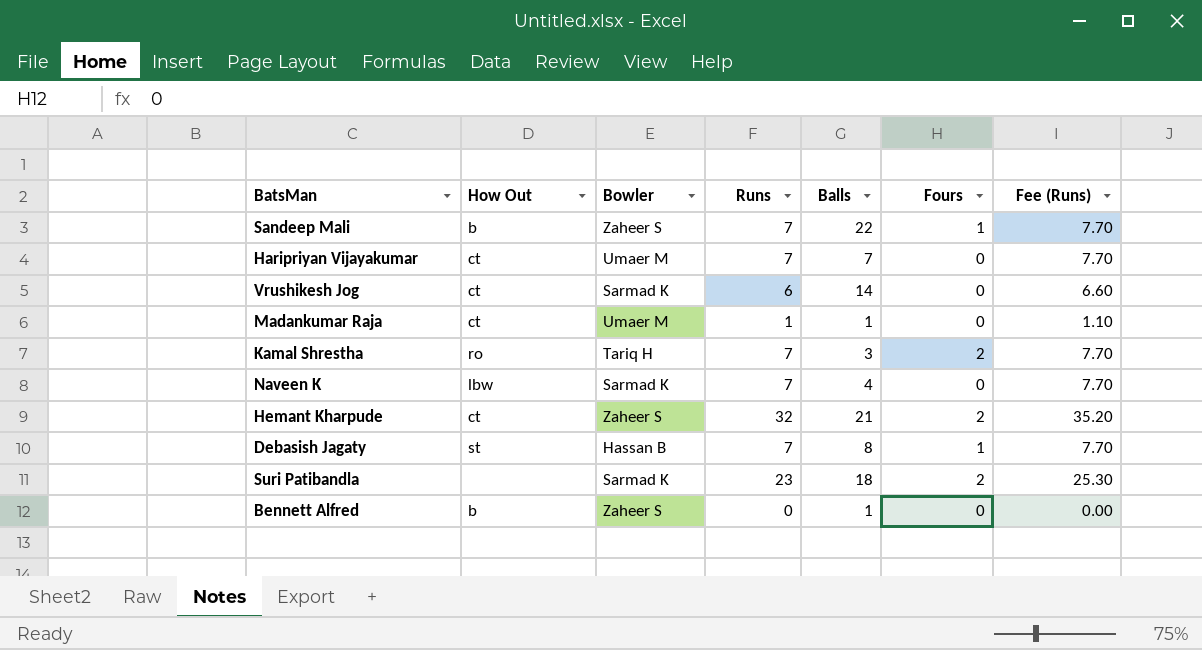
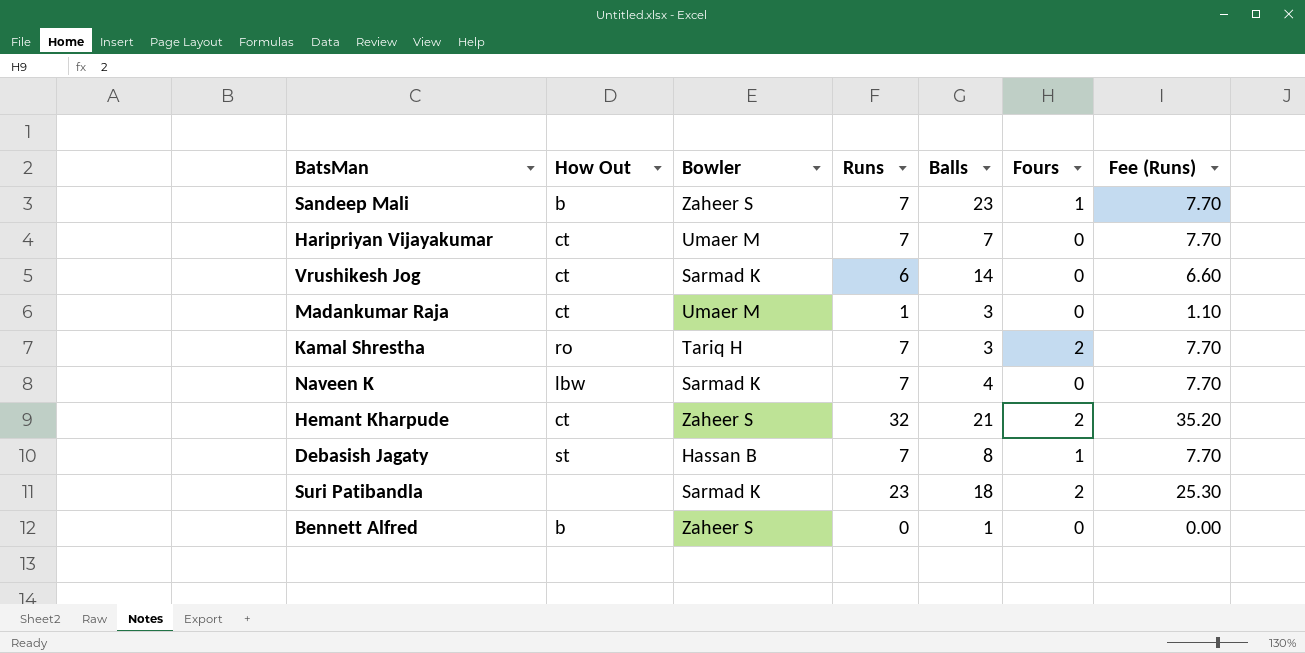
Sandeep Mali | Balls: 22 -> 23
Madankumar Raja | Balls: 1 -> 3

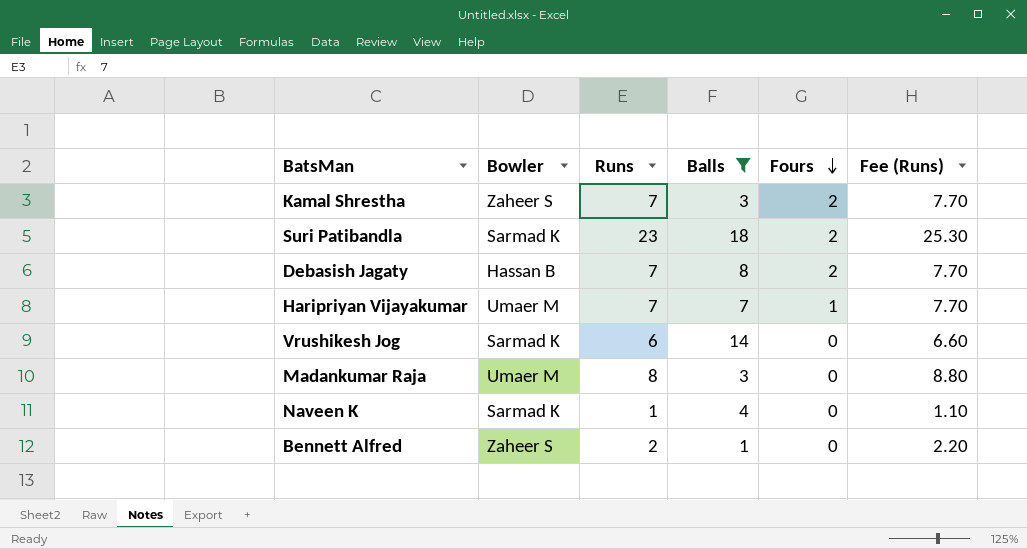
filter: none -> Balls <= 18
row order: none -> Fours descending
column How Out | position: 2 -> none
Kamal Shrestha | Bowler: Tariq H -> Zaheer S
Debasish Jagaty | Fours: 1 -> 2
Haripriyan Vijayakumar | Fours: 0 -> 1
Madankumar Raja | Runs: 1 -> 8
Madankumar Raja | Fee (Runs): 1.10 -> 8.80
Naveen K | Runs: 7 -> 1
Naveen K | Fee (Runs): 7.70 -> 1.10
Bennett Alfred | Runs: 0 -> 2
Bennett Alfred | Fee (Runs): 0.00 -> 2.20

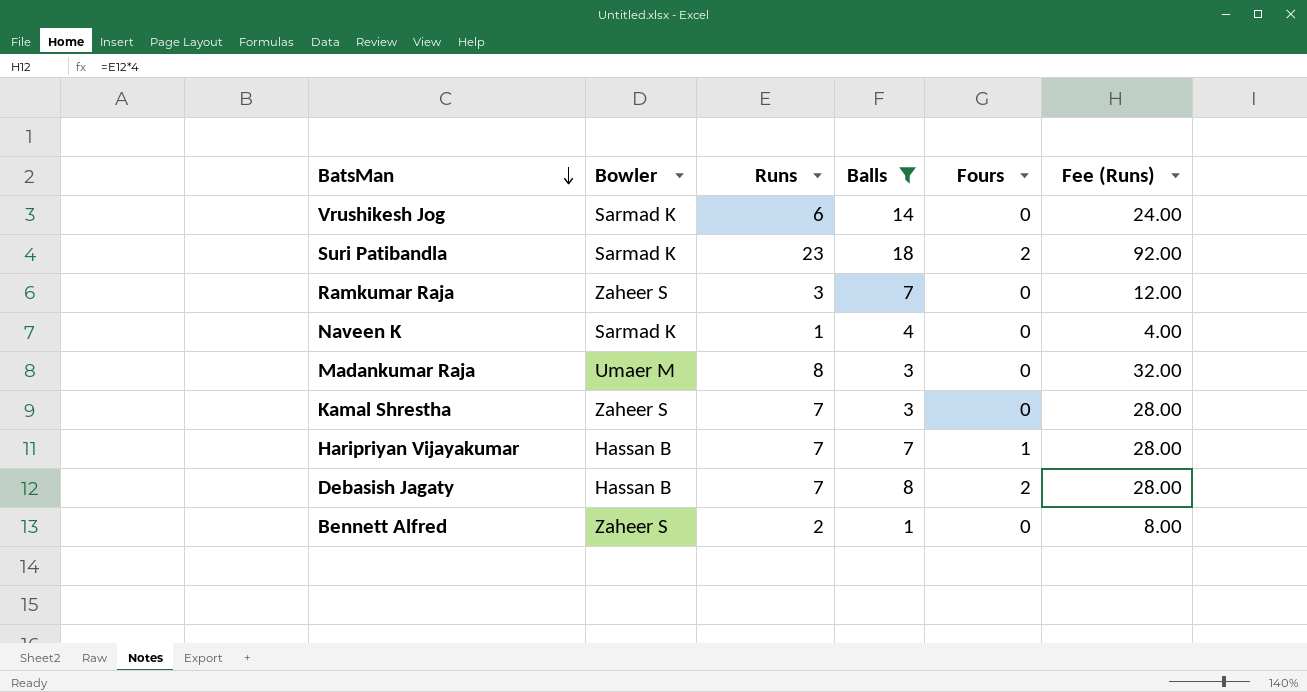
row order: Fours descending -> BatsMan descending
column Fee (Runs) | formula: [Runs] * 1.1 -> [Runs] * 4
row Ramkumar Raja: none -> Zaheer S | 3 | 7 | 0 | 12.00
Kamal Shrestha | Fours: 2 -> 0
Haripriyan Vijayakumar | Bowler: Umaer M -> Hassan B

